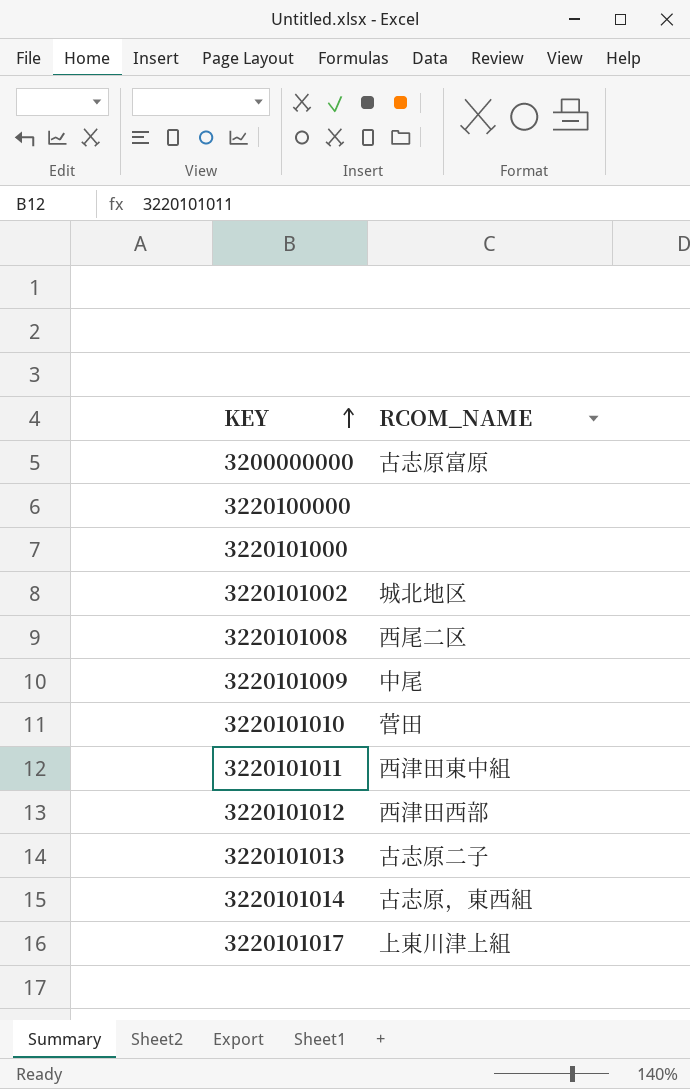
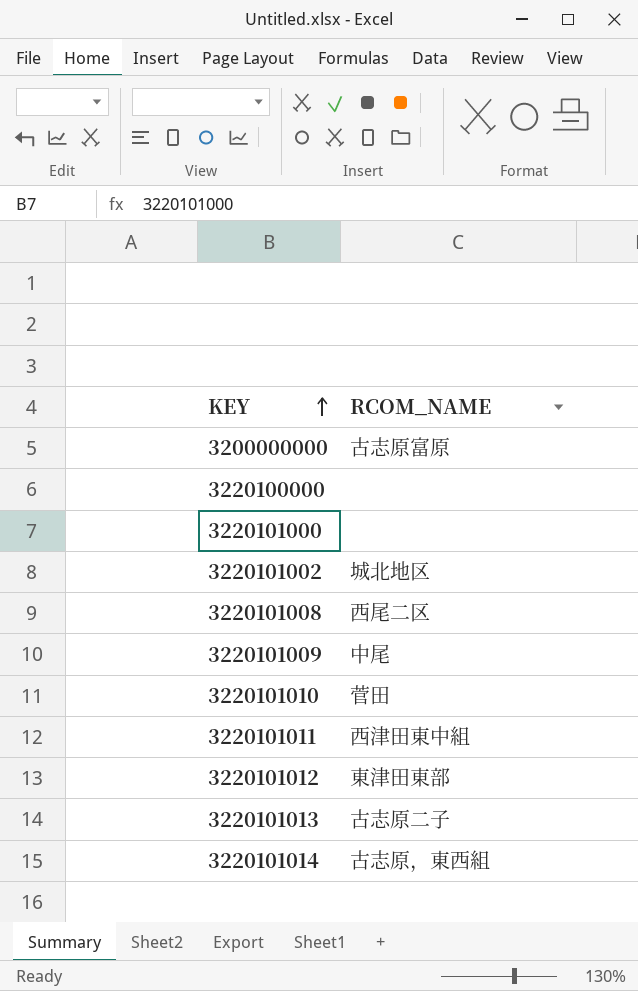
row 3220101017: 上東川津上組 -> none
3220101012 | RCOM_NAME: 西津田西部 -> 東津田東部

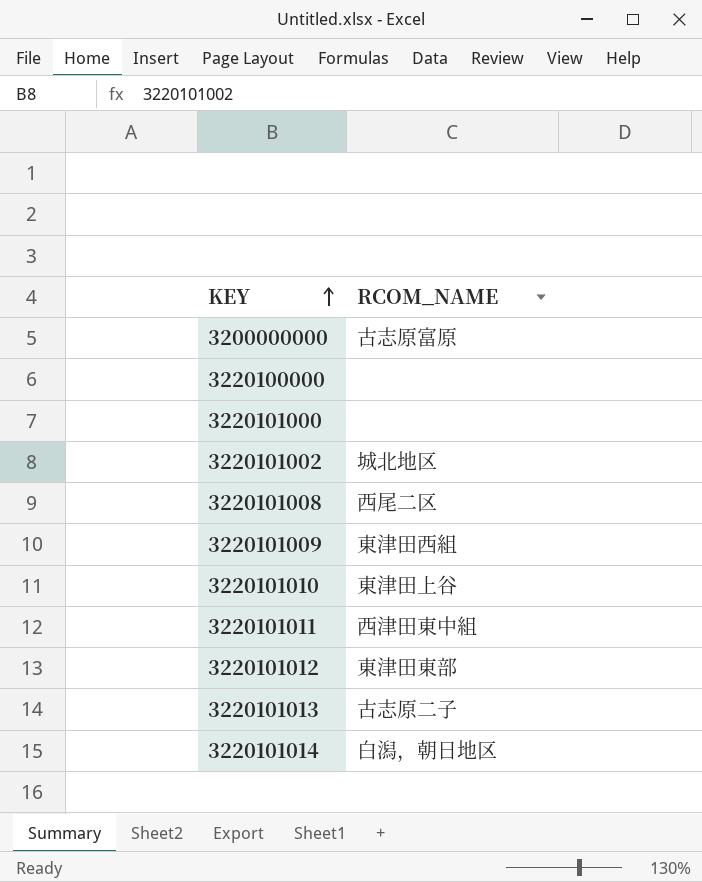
3220101009 | RCOM_NAME: 中尾 -> 東津田西組
3220101010 | RCOM_NAME: 菅田 -> 東津田上谷
3220101014 | RCOM_NAME: 古志原，東西組 -> 白潟，朝日地区

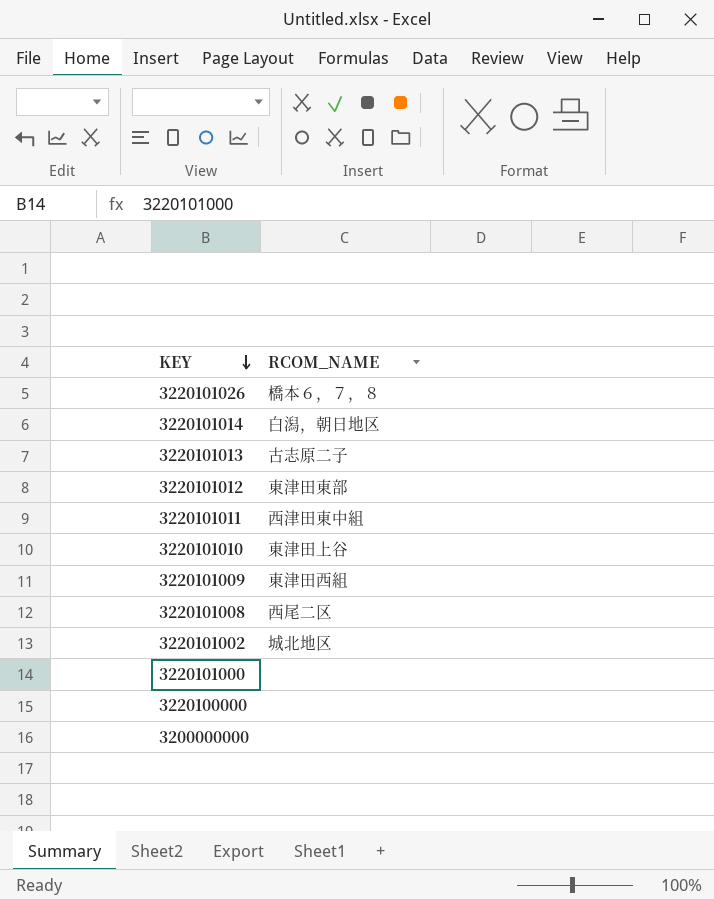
row order: KEY ascending -> KEY descending
row 3220101026: none -> 橋本６，７，８
3200000000 | RCOM_NAME: 古志原富原 -> none

